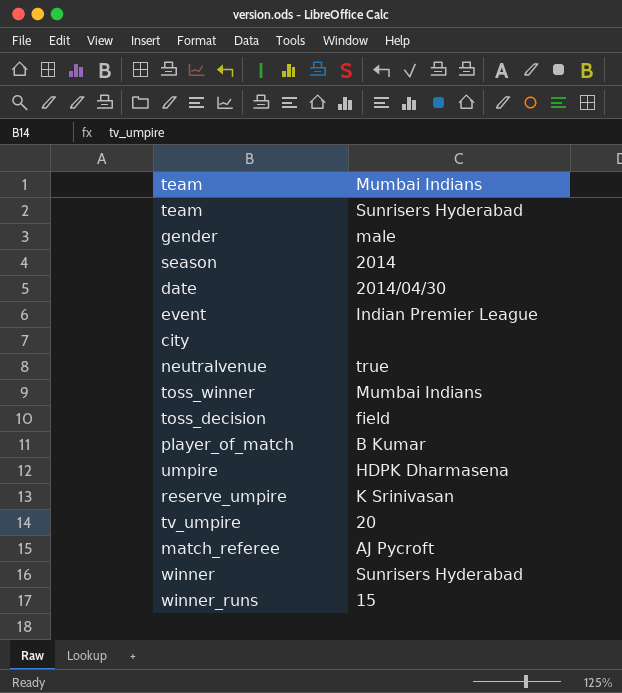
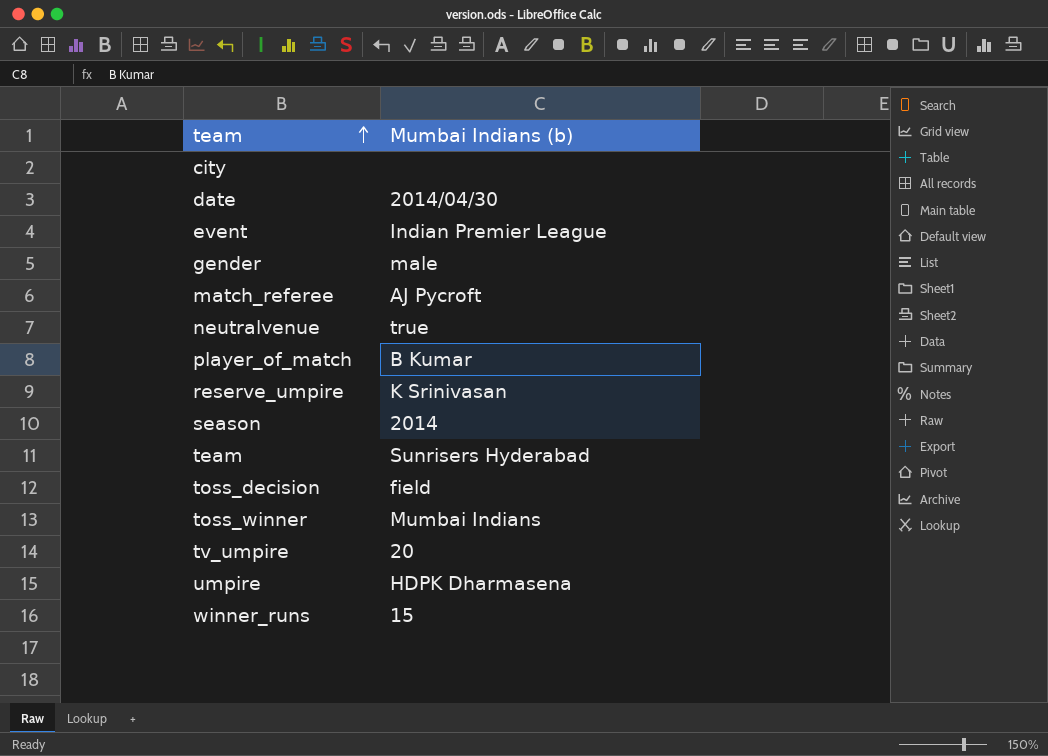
row order: none -> team ascending
column name: Mumbai Indians -> Mumbai Indians (b)
row winner: Sunrisers Hyderabad -> none

